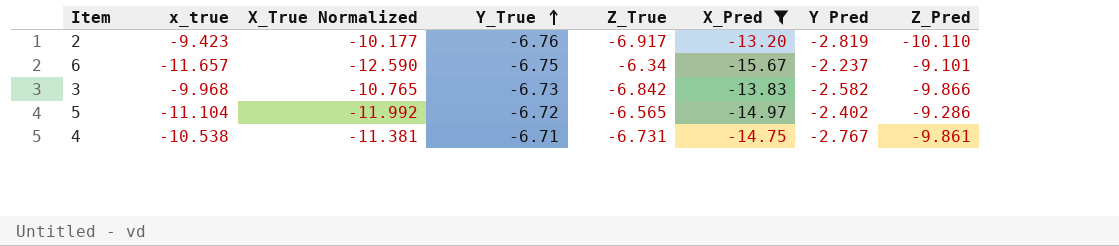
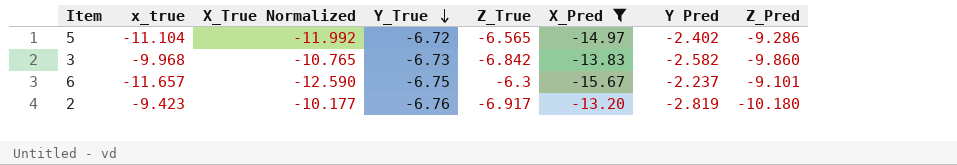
row order: Y_True ascending -> Y_True descending
row 4: -10.538 | -11.381 | -6.71 | -6.731 | -14.75 | -2.767 | -9.861 -> none
3 | Z_Pred: -9.866 -> -9.860
6 | Z_True: -6.34 -> -6.3
2 | Z_Pred: -10.110 -> -10.180

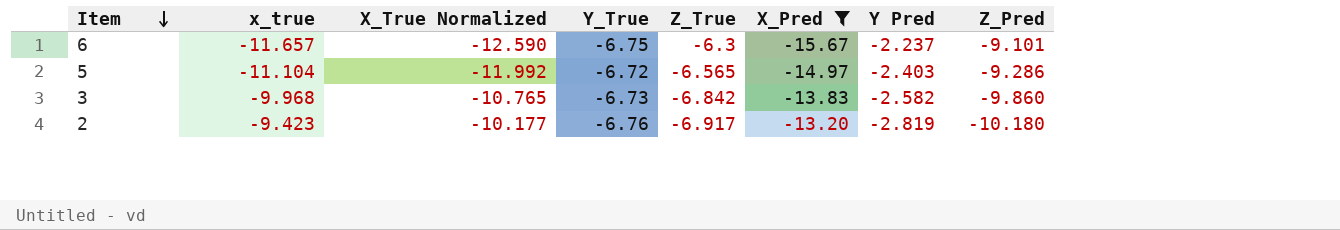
row order: Y_True descending -> Item descending
5 | Y Pred: -2.402 -> -2.403

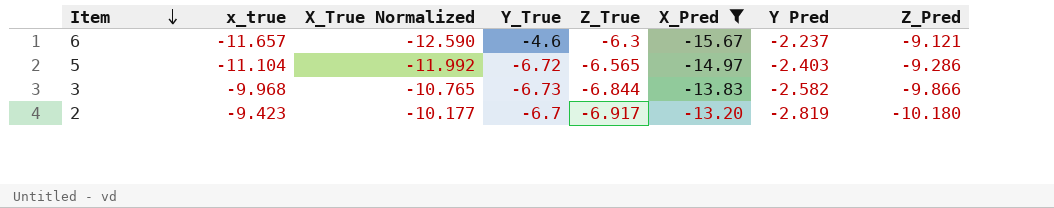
6 | Y_True: -6.75 -> -4.6
6 | Z_Pred: -9.101 -> -9.121
3 | Z_True: -6.842 -> -6.844
3 | Z_Pred: -9.860 -> -9.866
2 | Y_True: -6.76 -> -6.7

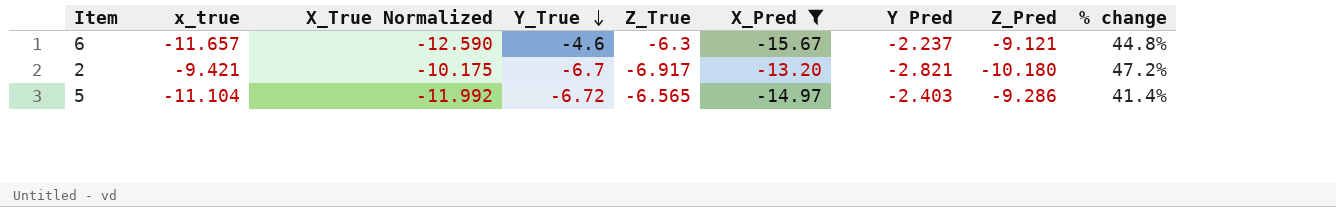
row order: Item descending -> Y_True descending
column % change | formula: none -> ([Z_Pred] - [Z_True]) / [Z_True]
row 3: -9.968 | -10.765 | -6.73 | -6.844 | -13.83 | -2.582 | -9.866 -> none
2 | x_true: -9.423 -> -9.421
2 | X_True Normalized: -10.177 -> -10.175
2 | Y Pred: -2.819 -> -2.821

